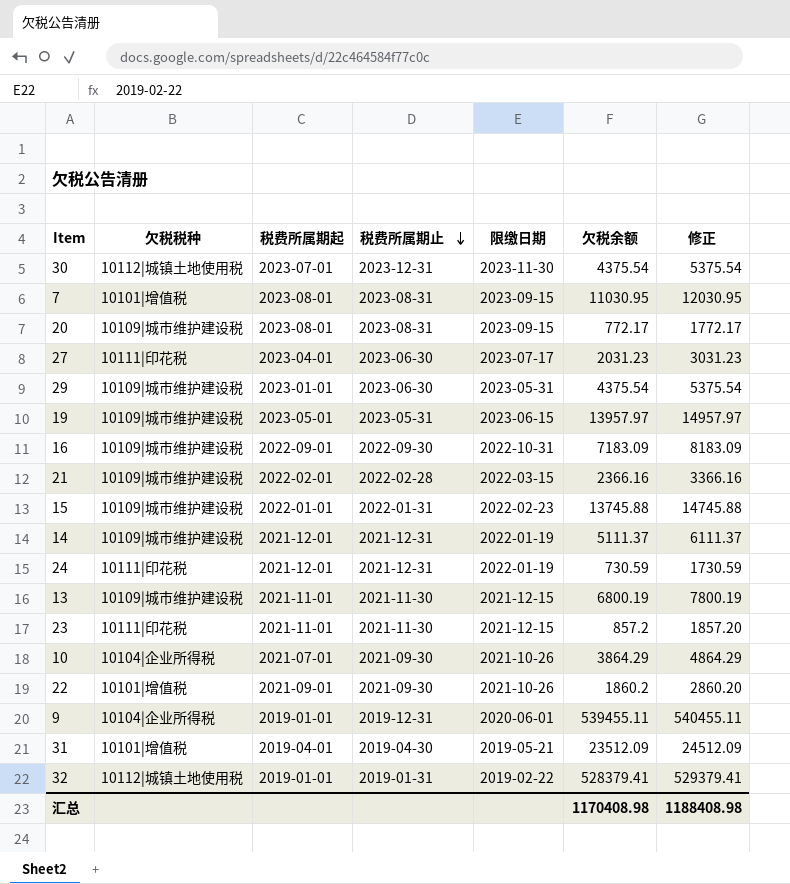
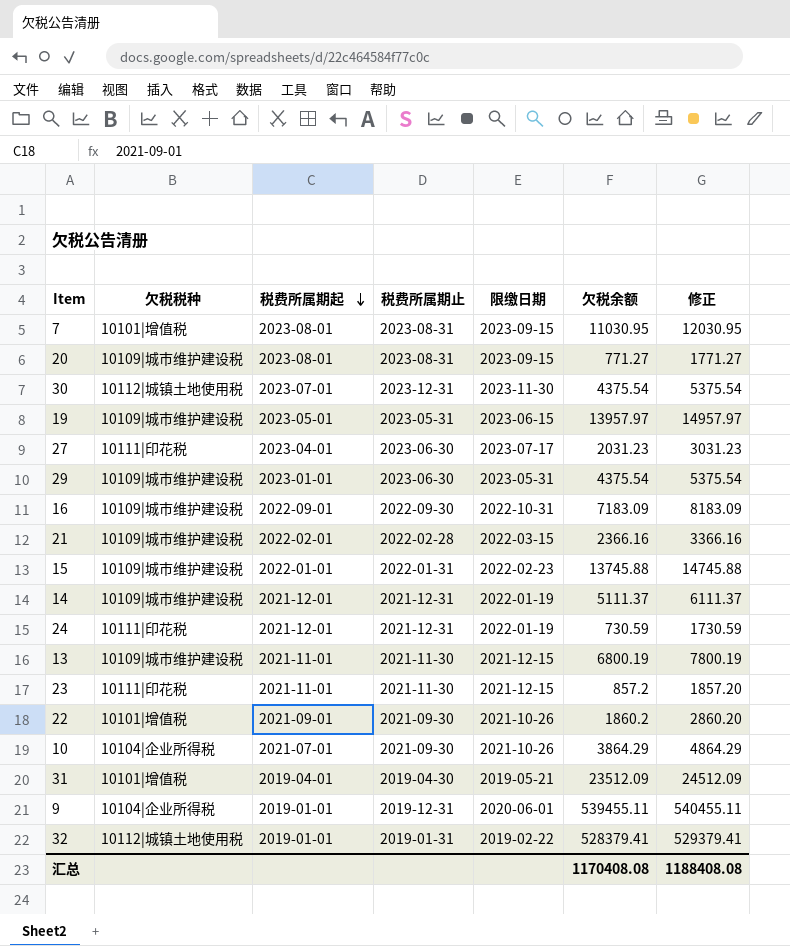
row order: 税费所属期止 descending -> 税费所属期起 descending
20 | 欠税余额: 772.17 -> 771.27
20 | 修正: 1772.17 -> 1771.27
汇总 | 欠税余额: 1170408.98 -> 1170408.08
汇总 | 修正: 1188408.98 -> 1188408.08

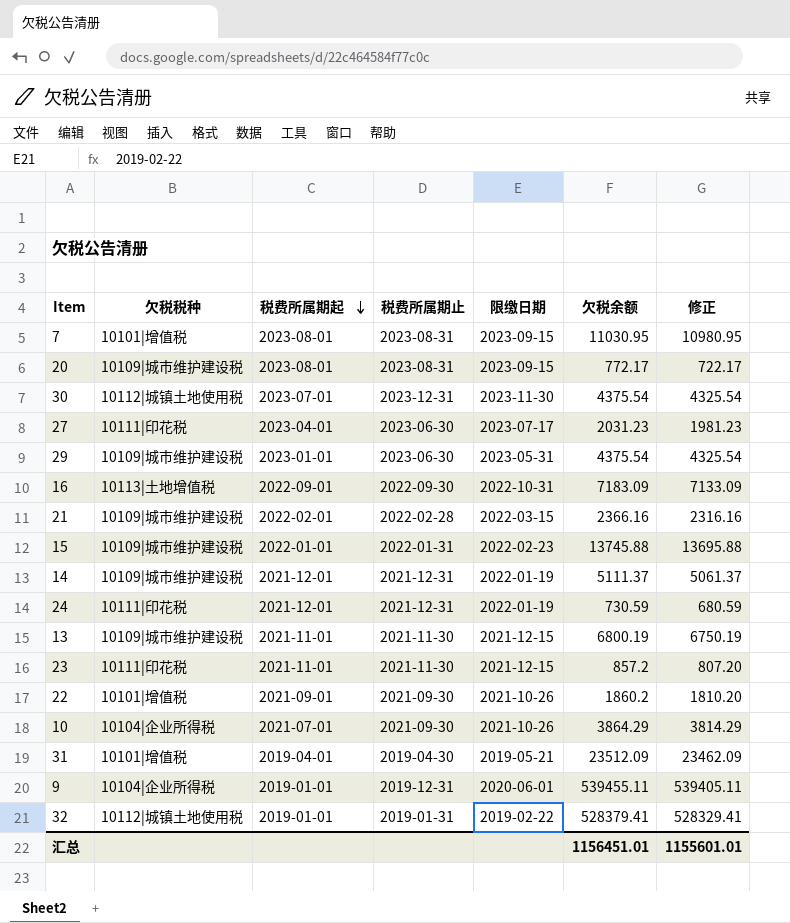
column 修正 | formula: [欠税余额] + 1000 -> [欠税余额] - 50
row 19: 10109|城市维护建设税 | 2023-05-01 | 2023-05-31 | 2023-06-15 | 13957.97 | 14957.97 -> none
20 | 欠税余额: 771.27 -> 772.17
16 | 欠税税种: 10109|城市维护建设税 -> 10113|土地增值税
汇总 | 欠税余额: 1170408.08 -> 1156451.01
汇总 | 修正: 1188408.08 -> 1155601.01

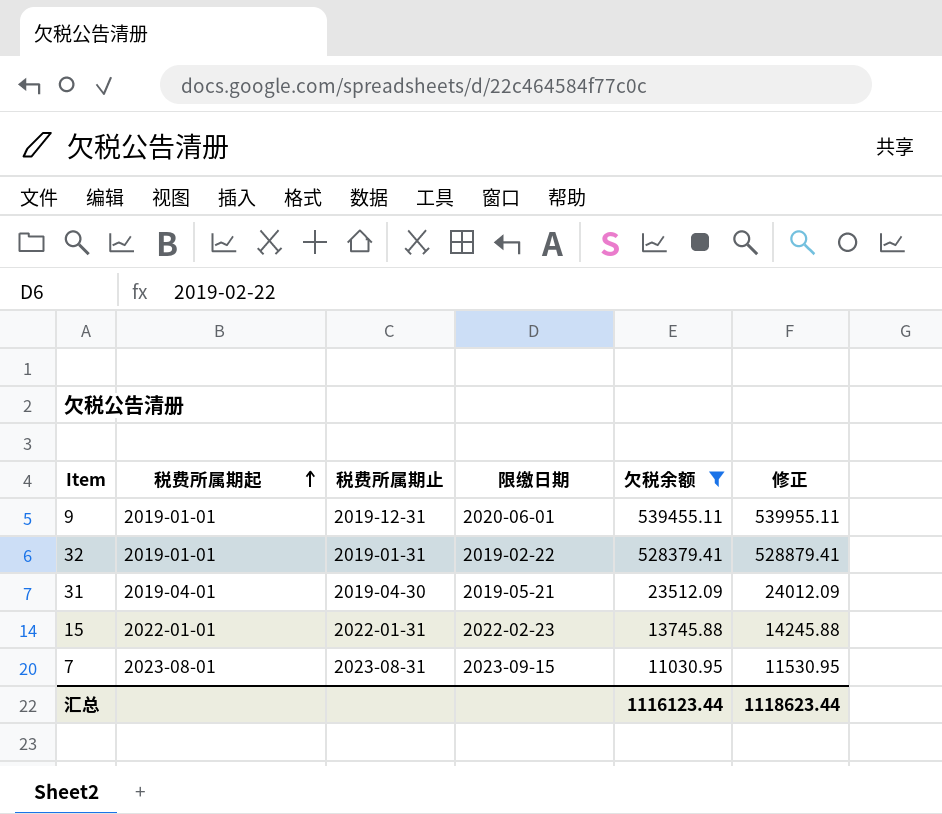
filter: none -> 欠税余额 >= 11030.95
row order: 税费所属期起 descending -> 税费所属期起 ascending
column 欠税税种 | position: 2 -> none
column 修正 | formula: [欠税余额] - 50 -> [欠税余额] + 500
汇总 | 欠税余额: 1156451.01 -> 1116123.44
汇总 | 修正: 1155601.01 -> 1118623.44

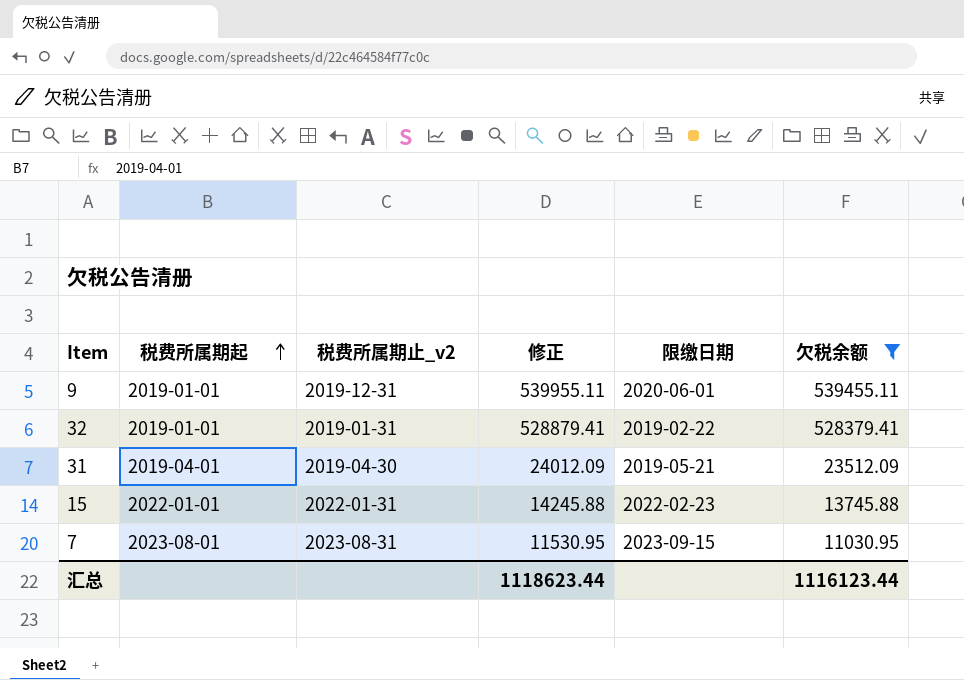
column name: 税费所属期止 -> 税费所属期止_v2
column 修正 | position: 6 -> 4

